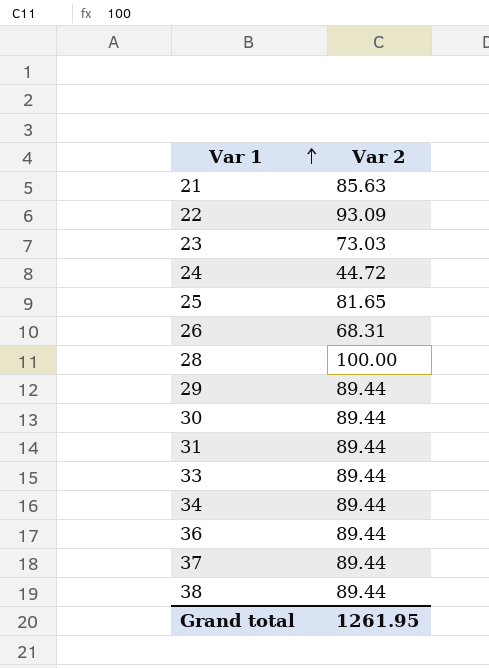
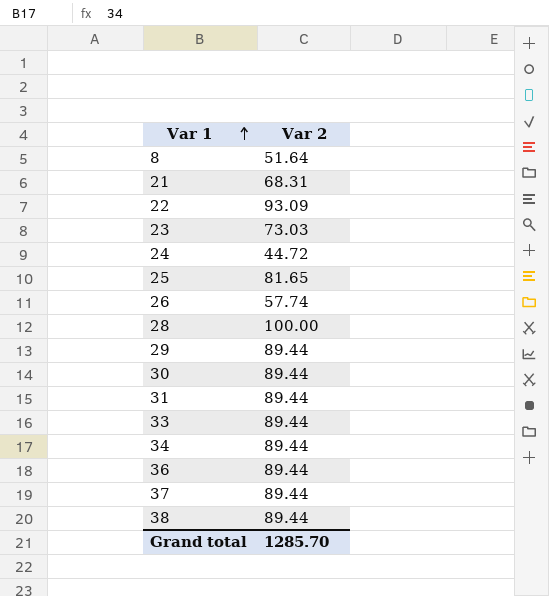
row 8: none -> 51.64
21 | Var 2: 85.63 -> 68.31
26 | Var 2: 68.31 -> 57.74
Grand total | Var 2: 1261.95 -> 1285.70

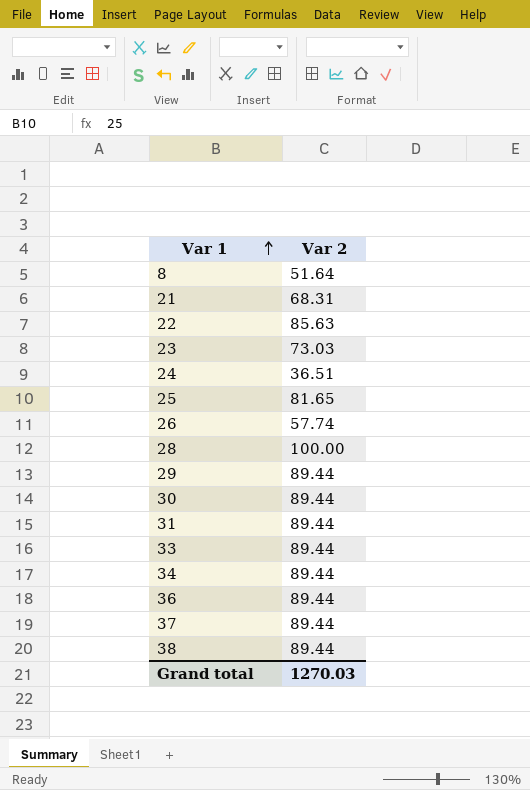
22 | Var 2: 93.09 -> 85.63
24 | Var 2: 44.72 -> 36.51
Grand total | Var 2: 1285.70 -> 1270.03

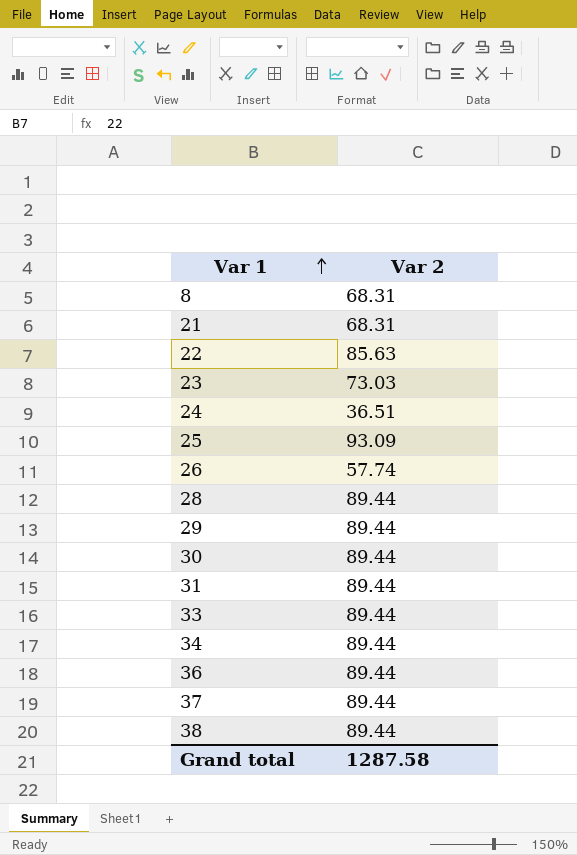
8 | Var 2: 51.64 -> 68.31
25 | Var 2: 81.65 -> 93.09
28 | Var 2: 100.00 -> 89.44
Grand total | Var 2: 1270.03 -> 1287.58

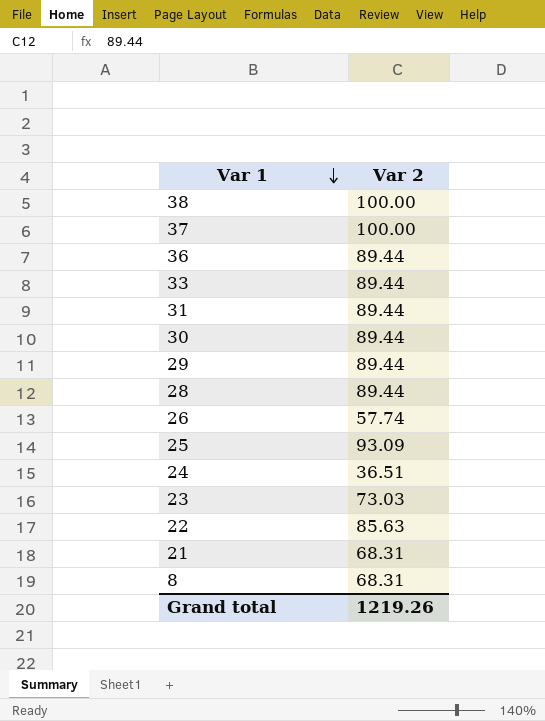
row order: Var 1 ascending -> Var 1 descending
row 34: 89.44 -> none
38 | Var 2: 89.44 -> 100.00
37 | Var 2: 89.44 -> 100.00
Grand total | Var 2: 1287.58 -> 1219.26

